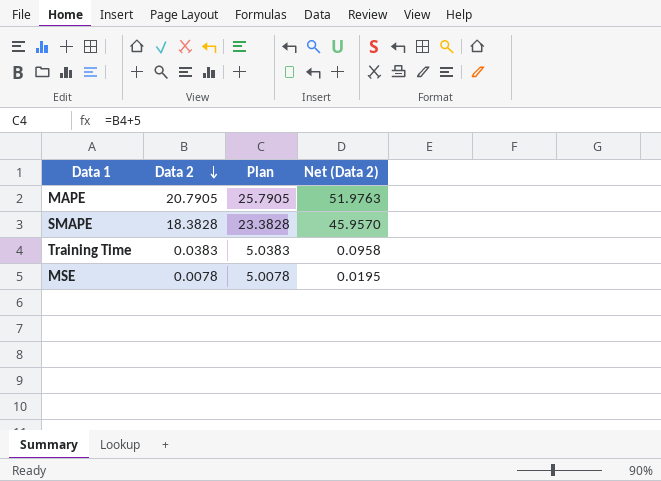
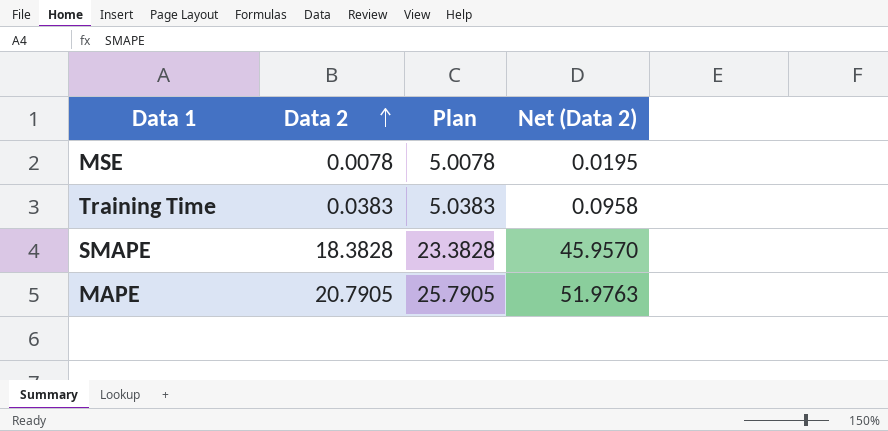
row order: Data 2 descending -> Data 2 ascending

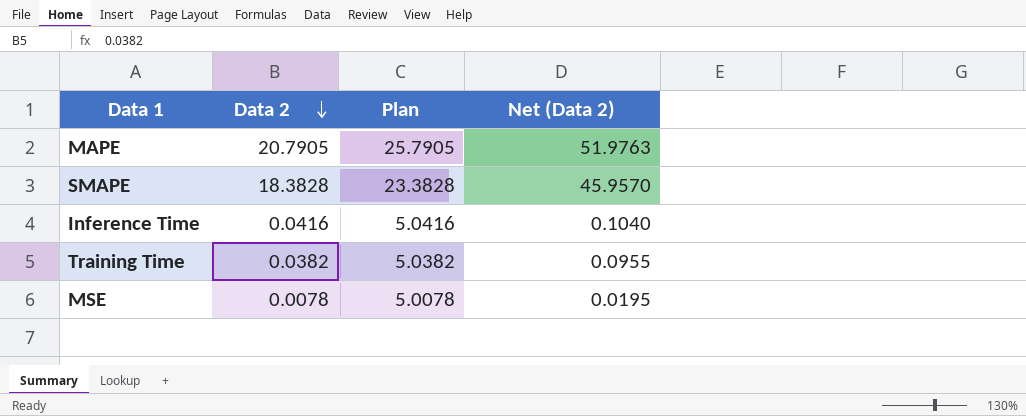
row order: Data 2 ascending -> Data 2 descending
row Inference Time: none -> 0.0416 | 5.0416 | 0.1040
Training Time | Data 2: 0.0383 -> 0.0382
Training Time | Plan: 5.0383 -> 5.0382
Training Time | Net (Data 2): 0.0958 -> 0.0955

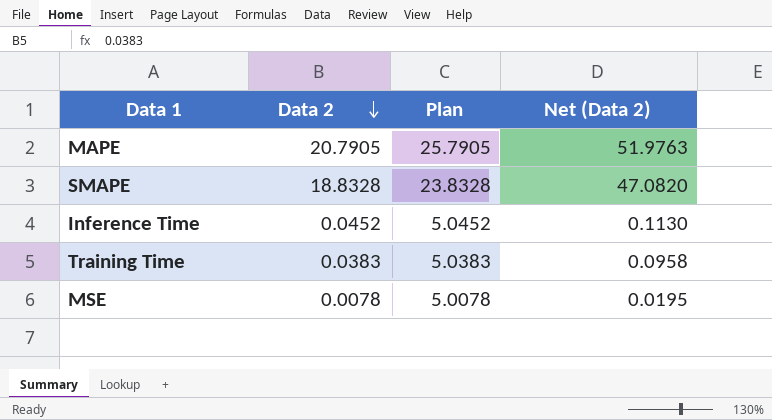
SMAPE | Data 2: 18.3828 -> 18.8328
SMAPE | Plan: 23.3828 -> 23.8328
SMAPE | Net (Data 2): 45.9570 -> 47.0820
Inference Time | Data 2: 0.0416 -> 0.0452
Inference Time | Plan: 5.0416 -> 5.0452
Inference Time | Net (Data 2): 0.1040 -> 0.1130
Training Time | Data 2: 0.0382 -> 0.0383
Training Time | Plan: 5.0382 -> 5.0383
Training Time | Net (Data 2): 0.0955 -> 0.0958

